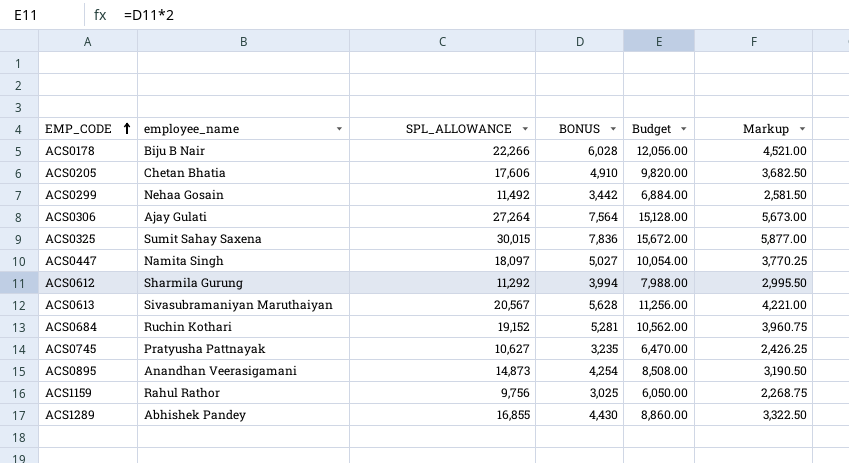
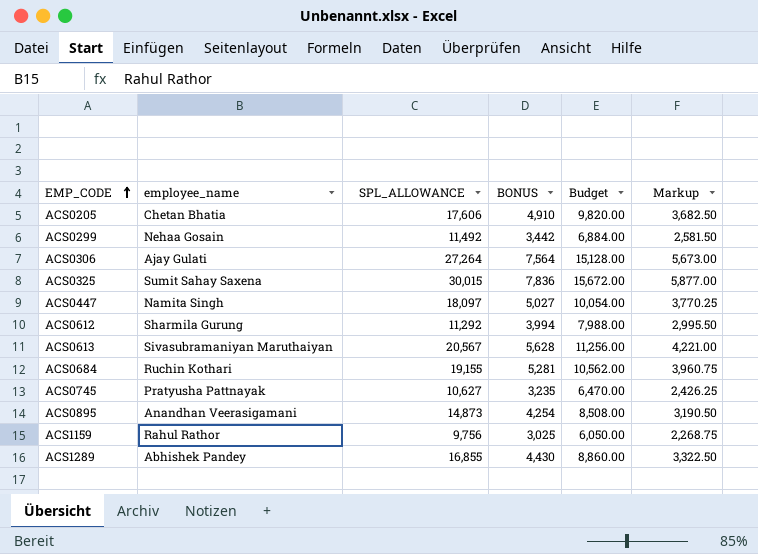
row ACS0178: Biju B Nair | 22,266 | 6,028 | 12,056.00 | 4,521.00 -> none
ACS0684 | SPL_ALLOWANCE: 19,152 -> 19,155

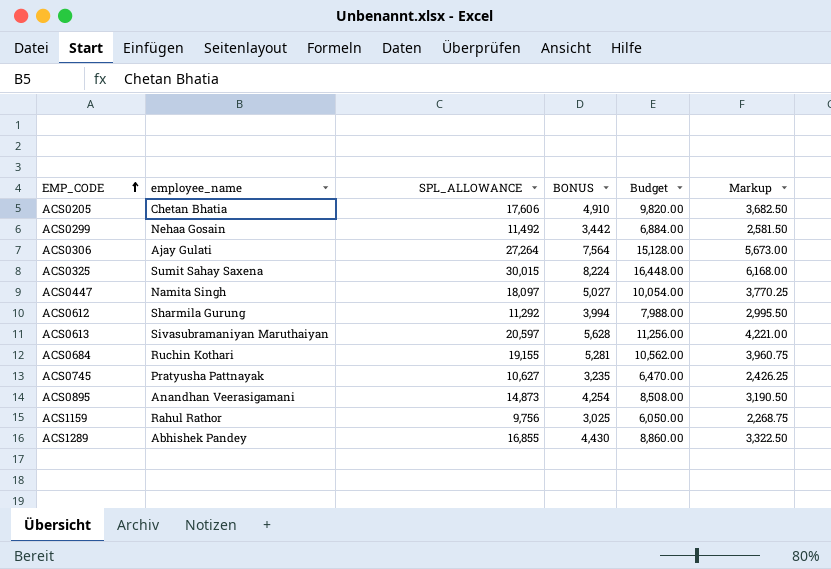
ACS0325 | BONUS: 7,836 -> 8,224
ACS0325 | Budget: 15,672.00 -> 16,448.00
ACS0325 | Markup: 5,877.00 -> 6,168.00
ACS0613 | SPL_ALLOWANCE: 20,567 -> 20,597

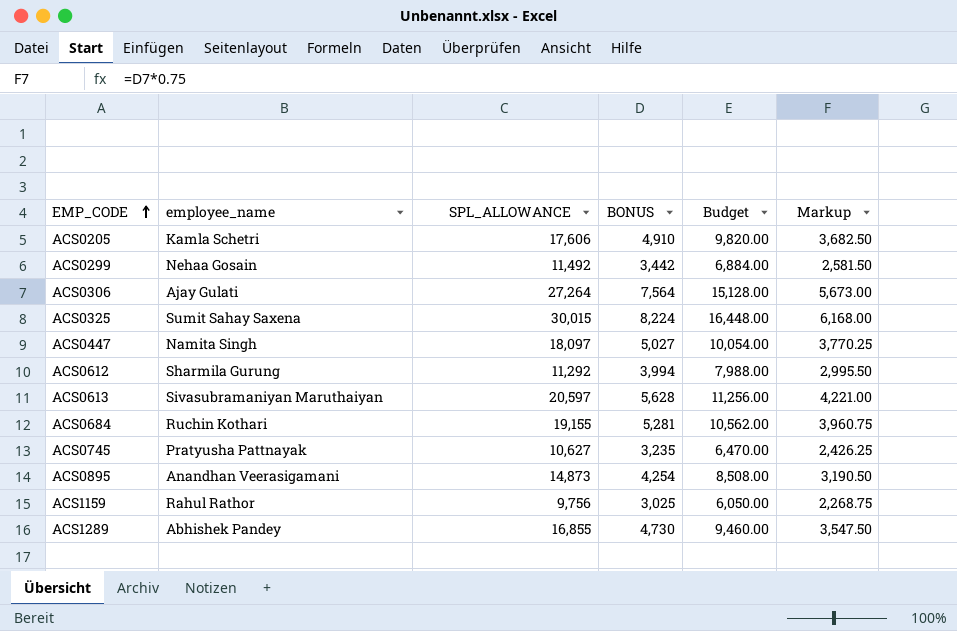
ACS0205 | employee_name: Chetan Bhatia -> Kamla Schetri
ACS1289 | BONUS: 4,430 -> 4,730
ACS1289 | Budget: 8,860.00 -> 9,460.00
ACS1289 | Markup: 3,322.50 -> 3,547.50

